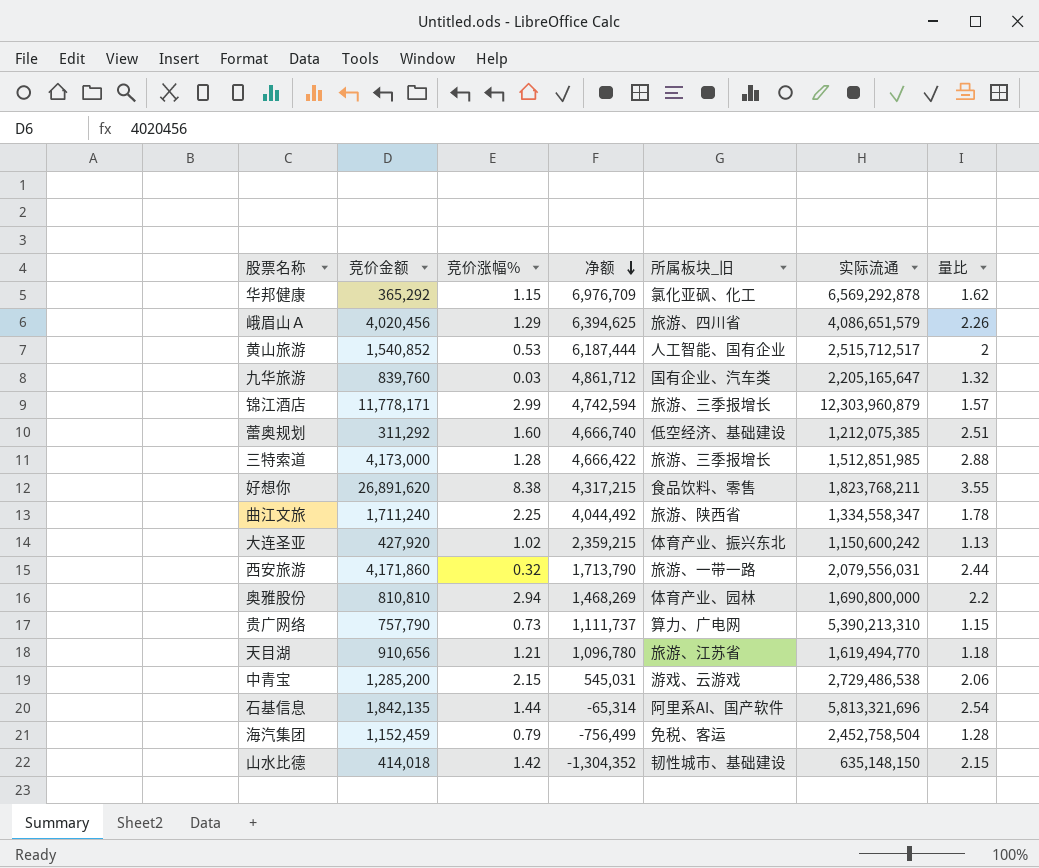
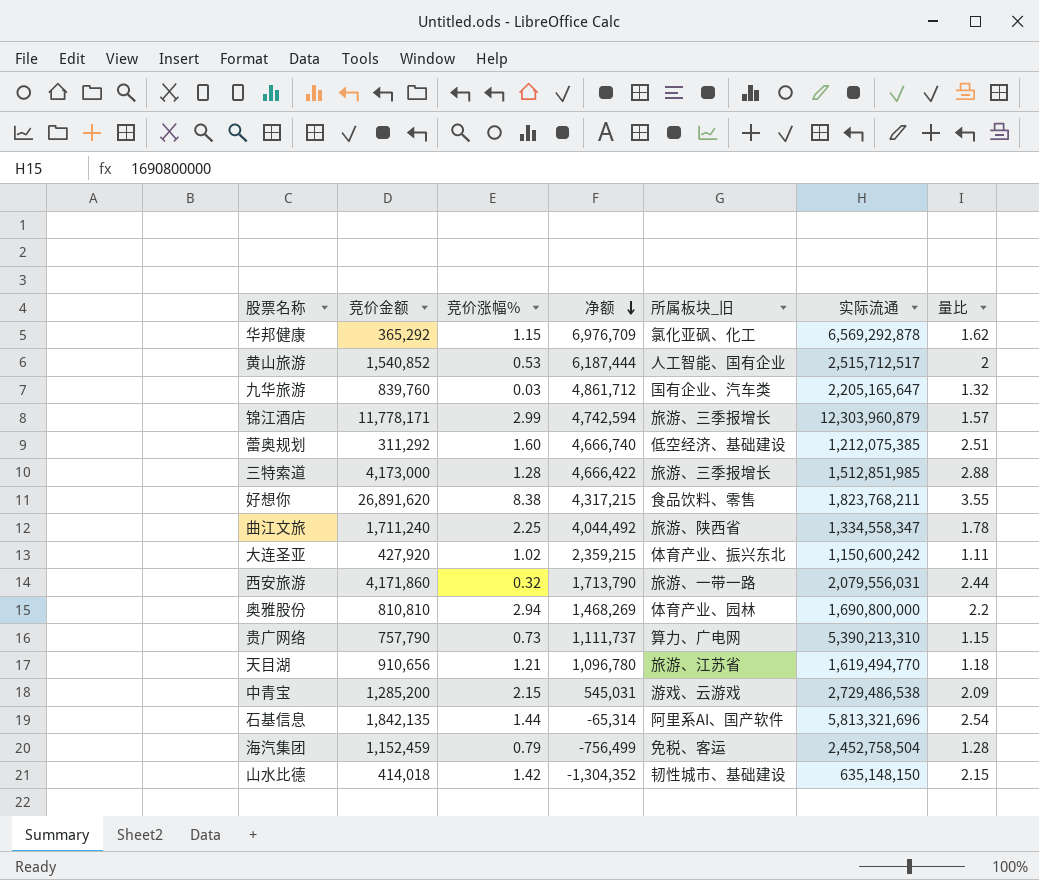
row 峨眉山Ａ: 4,020,456 | 1.29 | 6,394,625 | 旅游、四川省 | 4,086,651,579 | 2.26 -> none
大连圣亚 | 量比: 1.13 -> 1.11
中青宝 | 量比: 2.06 -> 2.09

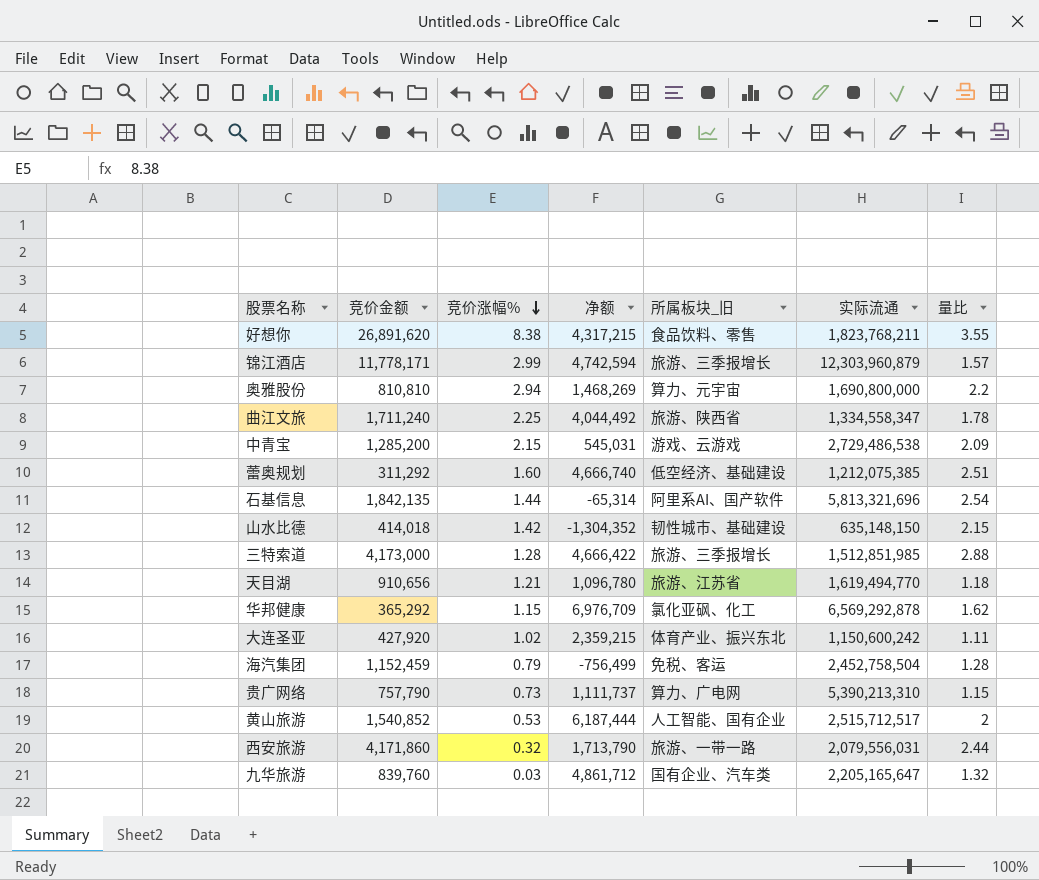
row order: 净额 descending -> 竞价涨幅% descending
奥雅股份 | 所属板块_旧: 体育产业、园林 -> 算力、元宇宙

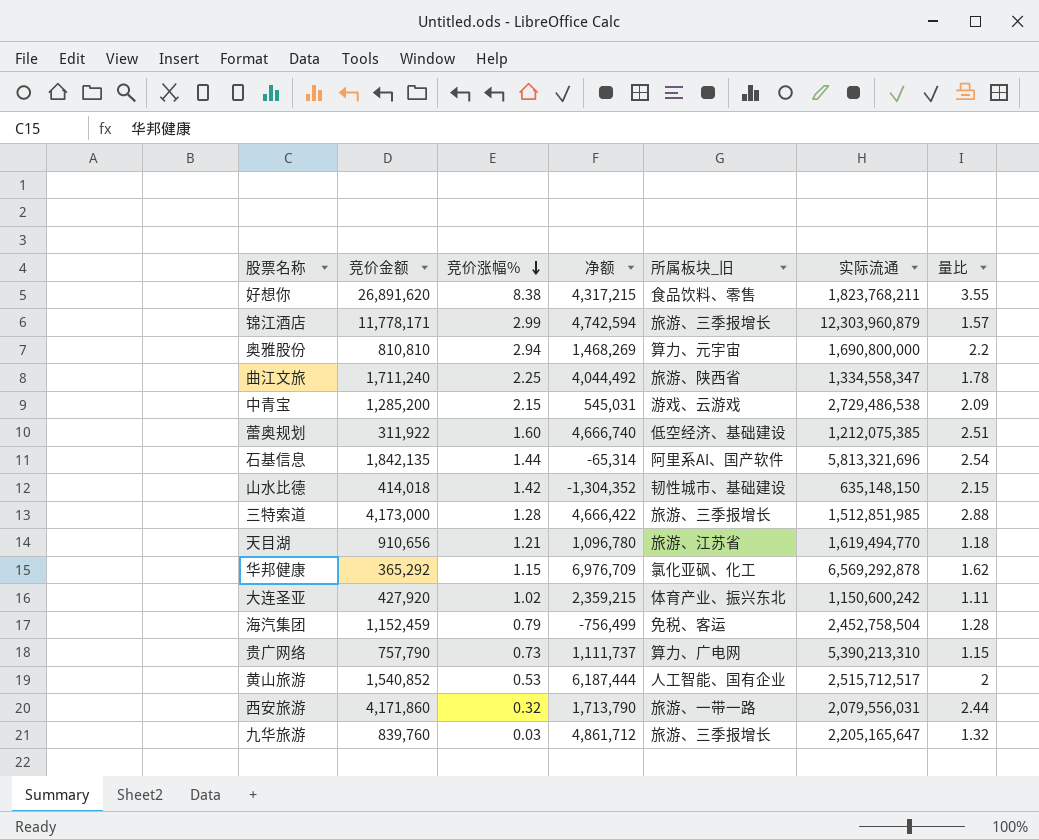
蕾奥规划 | 竞价金额: 311,292 -> 311,922
九华旅游 | 所属板块_旧: 国有企业、汽车类 -> 旅游、三季报增长

